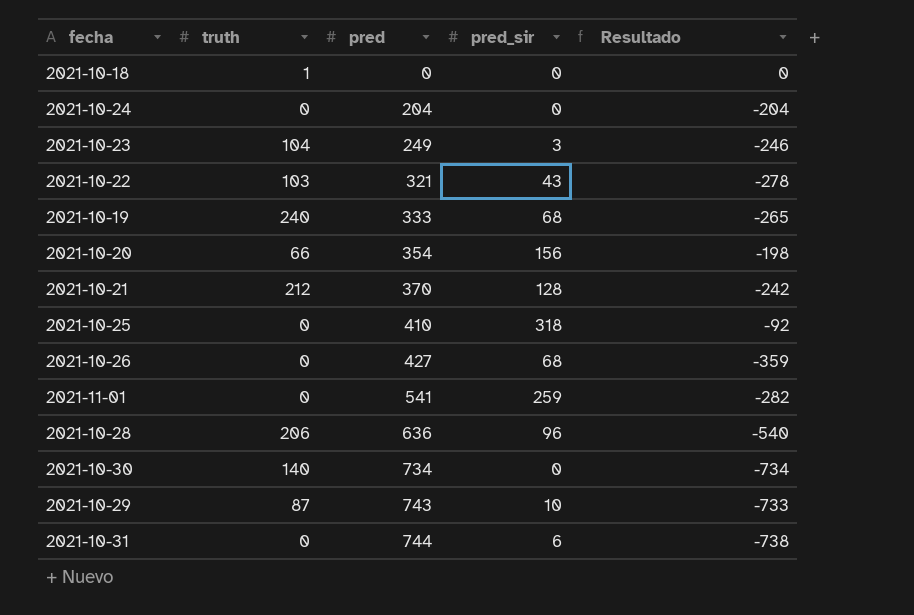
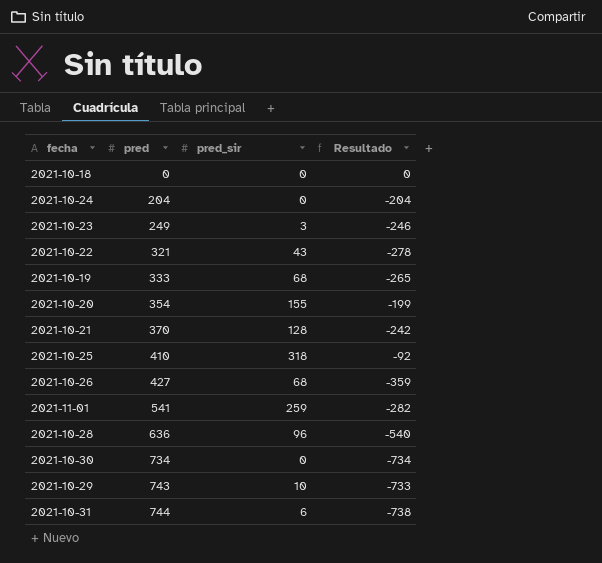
column truth | position: 2 -> none
2021-10-20 | pred_sir: 156 -> 155
2021-10-20 | Resultado: -198 -> -199

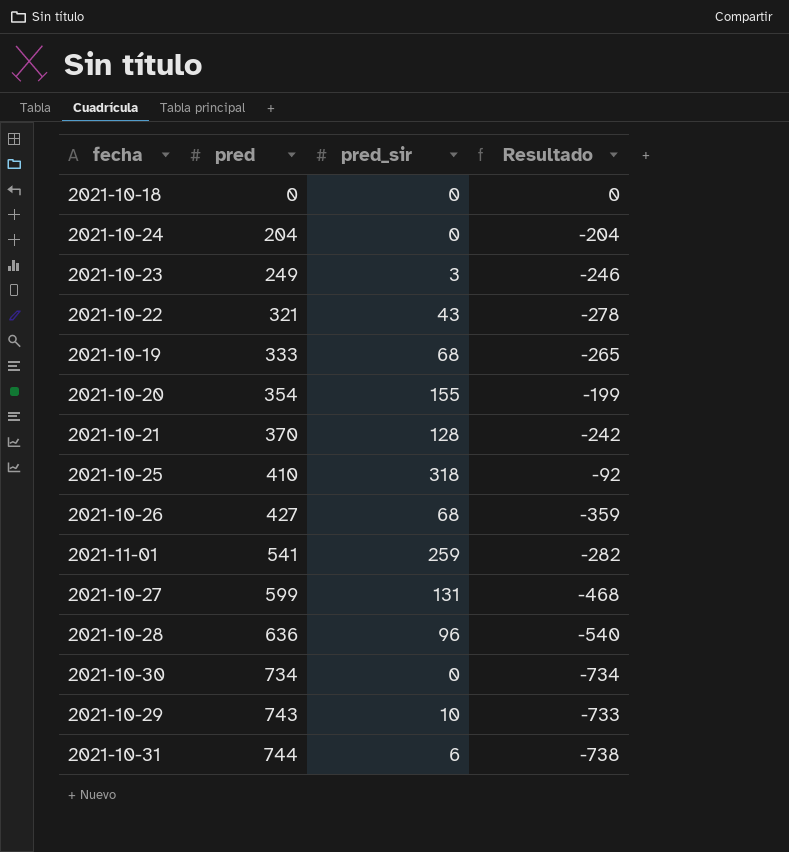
row 2021-10-27: none -> 599 | 131 | -468

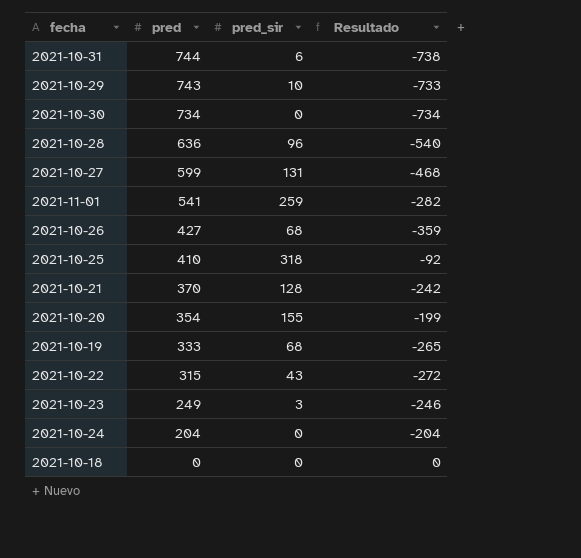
row order: pred ascending -> pred descending
2021-10-22 | pred: 321 -> 315
2021-10-22 | Resultado: -278 -> -272

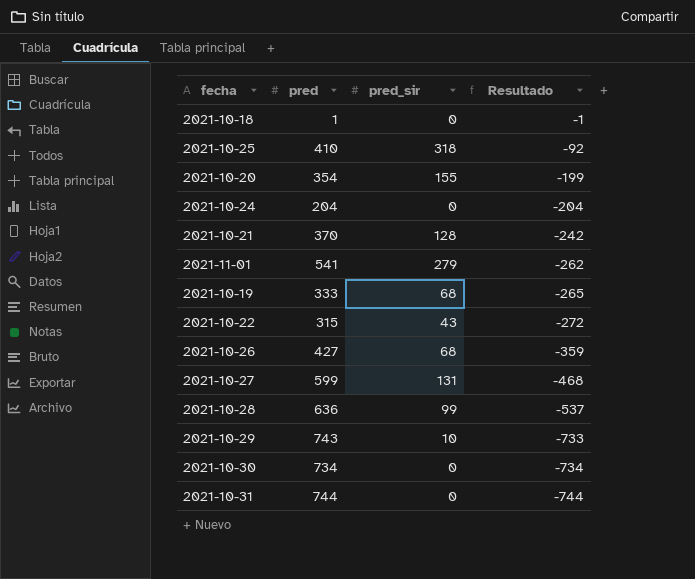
row order: pred descending -> Resultado descending
row 2021-10-23: 249 | 3 | -246 -> none
2021-10-18 | pred: 0 -> 1
2021-10-18 | Resultado: 0 -> -1
2021-11-01 | pred_sir: 259 -> 279
2021-11-01 | Resultado: -282 -> -262
2021-10-28 | pred_sir: 96 -> 99
2021-10-28 | Resultado: -540 -> -537
2021-10-31 | pred_sir: 6 -> 0
2021-10-31 | Resultado: -738 -> -744

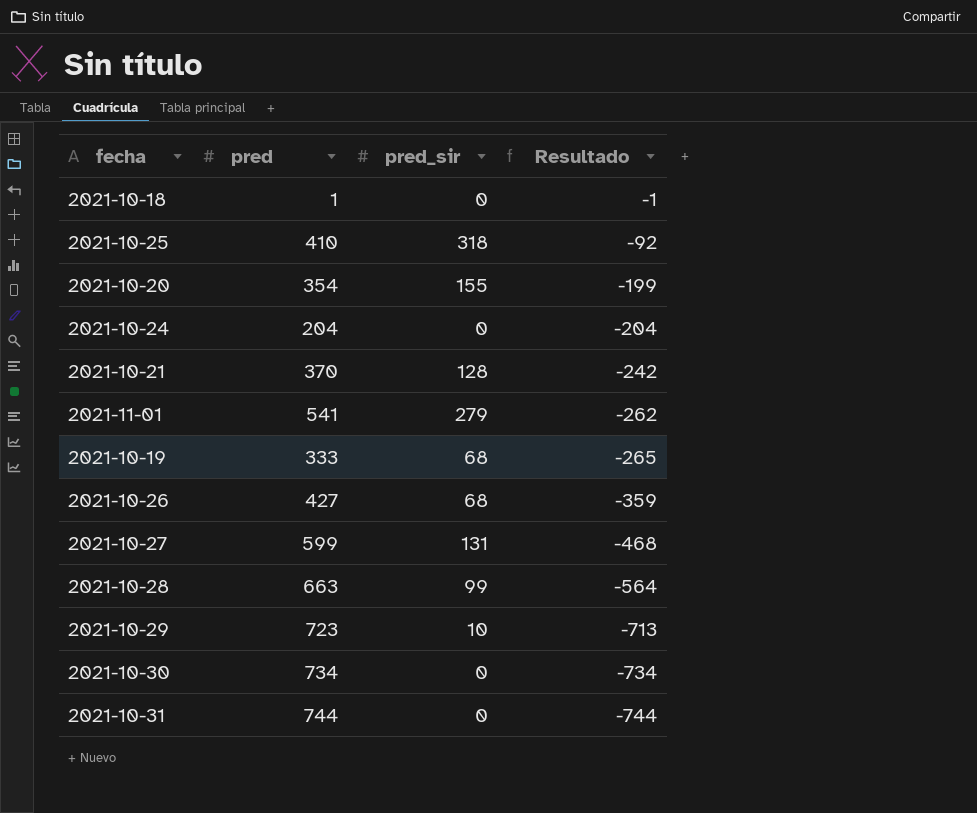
row 2021-10-22: 315 | 43 | -272 -> none
2021-10-28 | pred: 636 -> 663
2021-10-28 | Resultado: -537 -> -564
2021-10-29 | pred: 743 -> 723
2021-10-29 | Resultado: -733 -> -713

